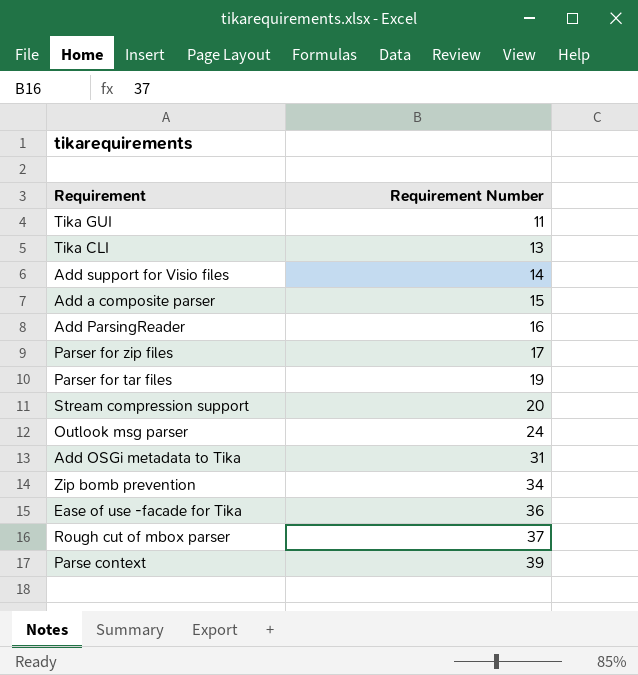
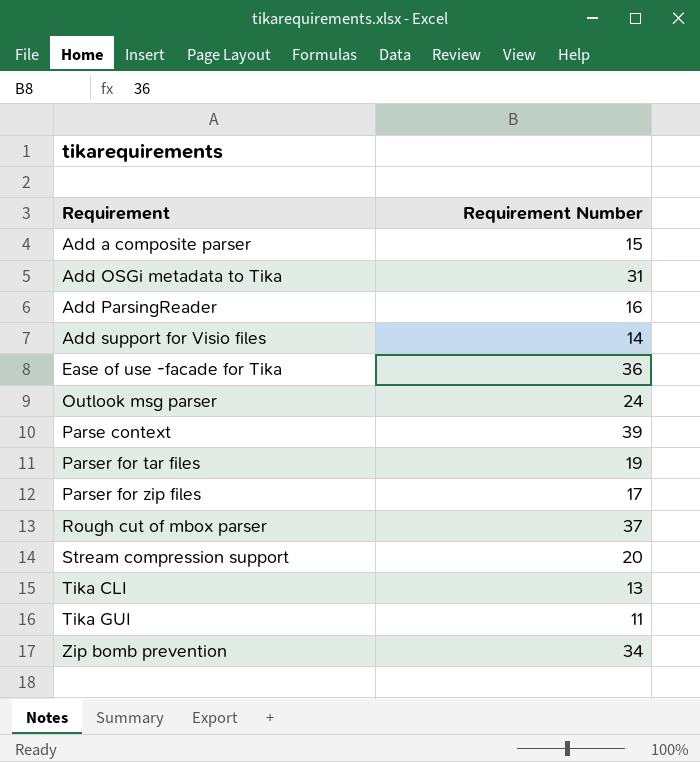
row order: Requirement Number ascending -> Requirement ascending

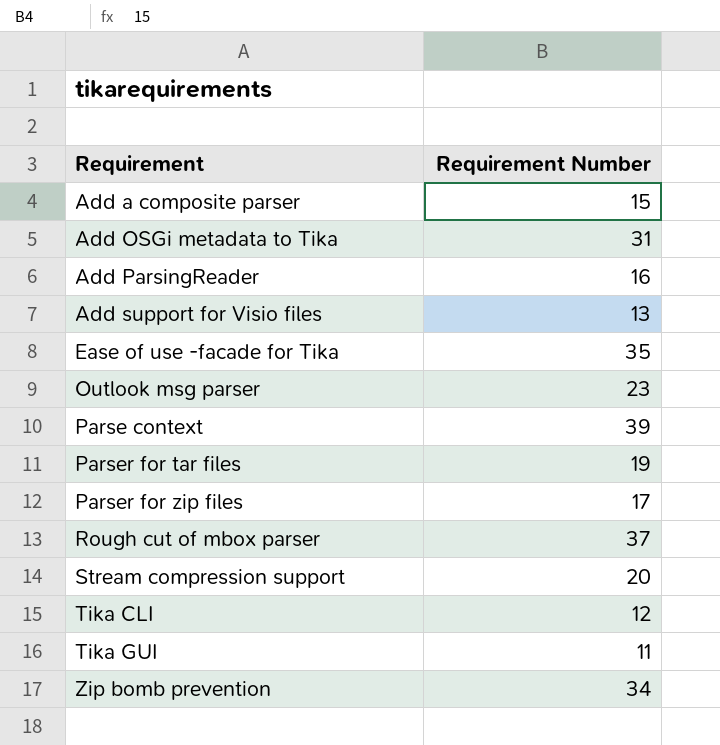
Add support for Visio files | Requirement Number: 14 -> 13
Ease of use -facade for Tika | Requirement Number: 36 -> 35
Outlook msg parser | Requirement Number: 24 -> 23
Tika CLI | Requirement Number: 13 -> 12

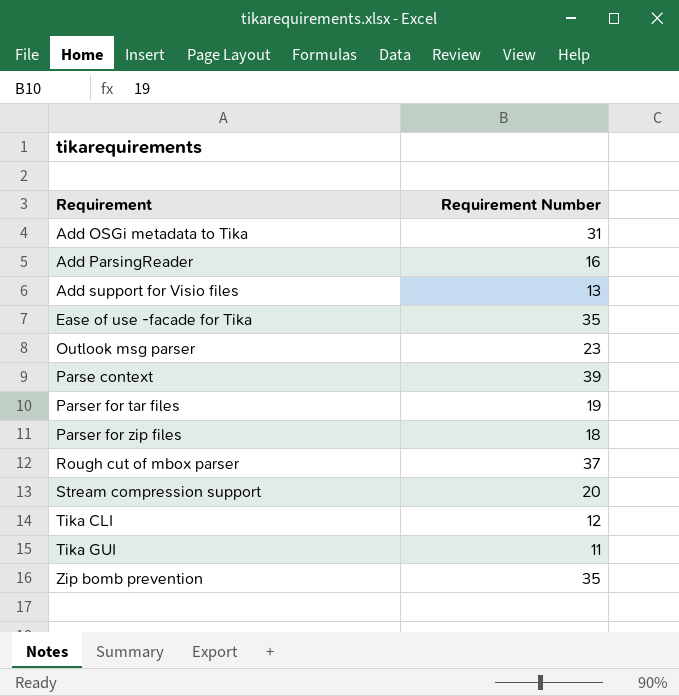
row Add a composite parser: 15 -> none
Parser for zip files | Requirement Number: 17 -> 18
Zip bomb prevention | Requirement Number: 34 -> 35

